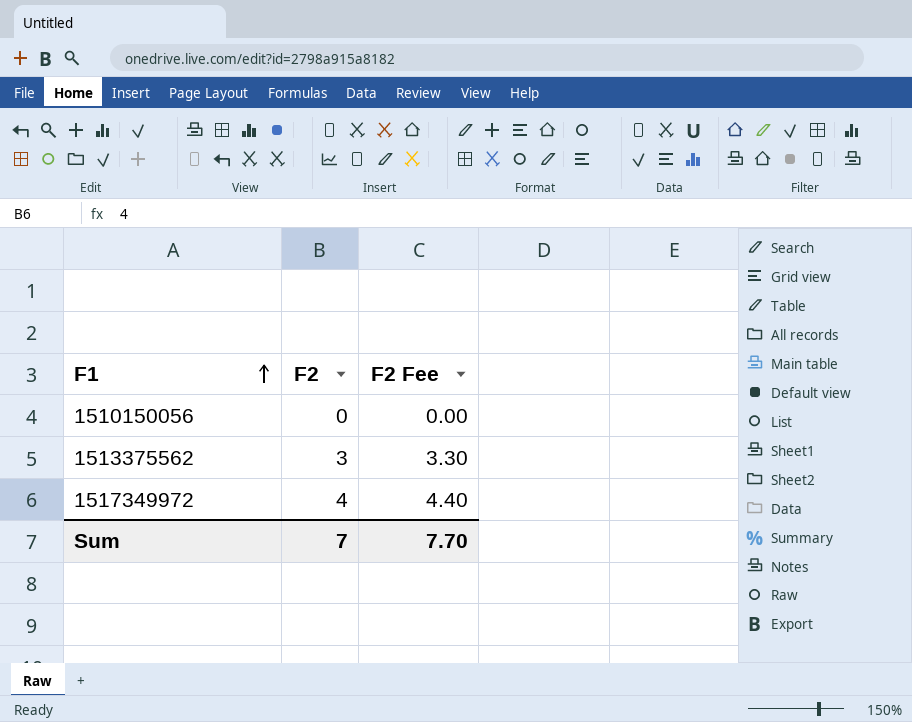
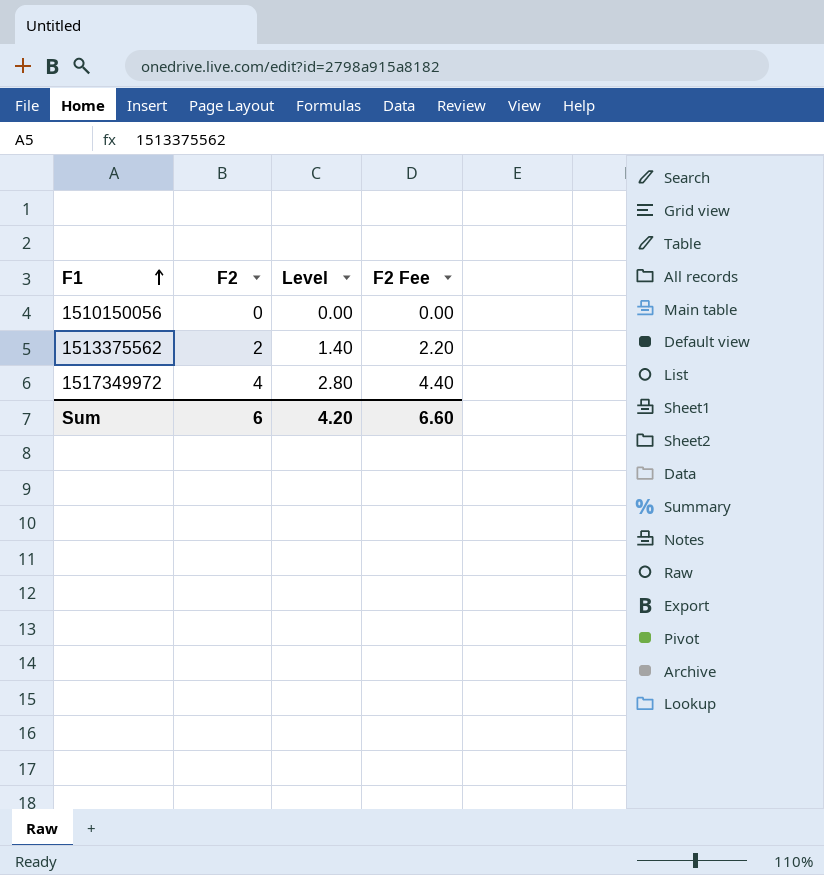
column Level | formula: none -> [F2] * 0.7
1513375562 | F2: 3 -> 2
1513375562 | F2 Fee: 3.30 -> 2.20
Sum | F2: 7 -> 6
Sum | F2 Fee: 7.70 -> 6.60

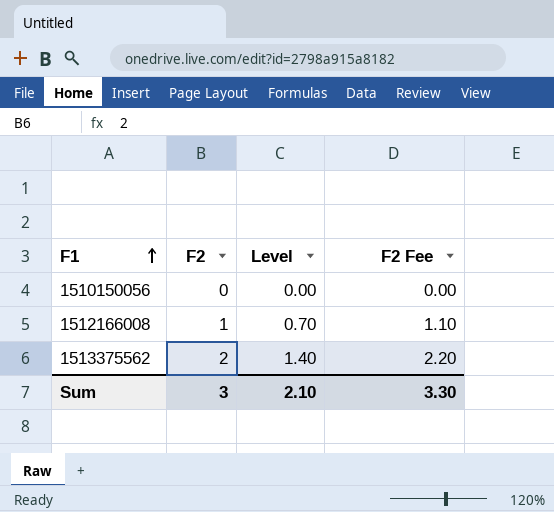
row 1517349972: 4 | 2.80 | 4.40 -> none
row 1512166008: none -> 1 | 0.70 | 1.10
Sum | F2: 6 -> 3
Sum | Level: 4.20 -> 2.10
Sum | F2 Fee: 6.60 -> 3.30

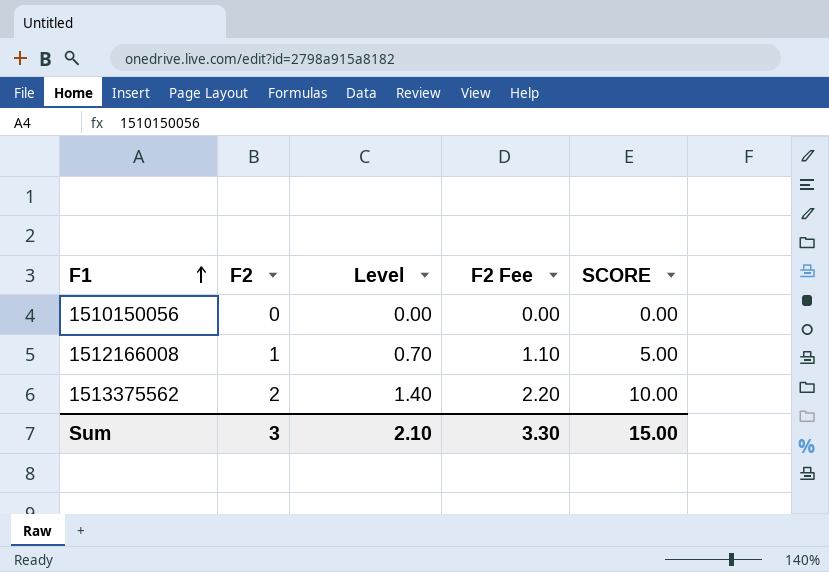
column SCORE | formula: none -> [F2] * 5

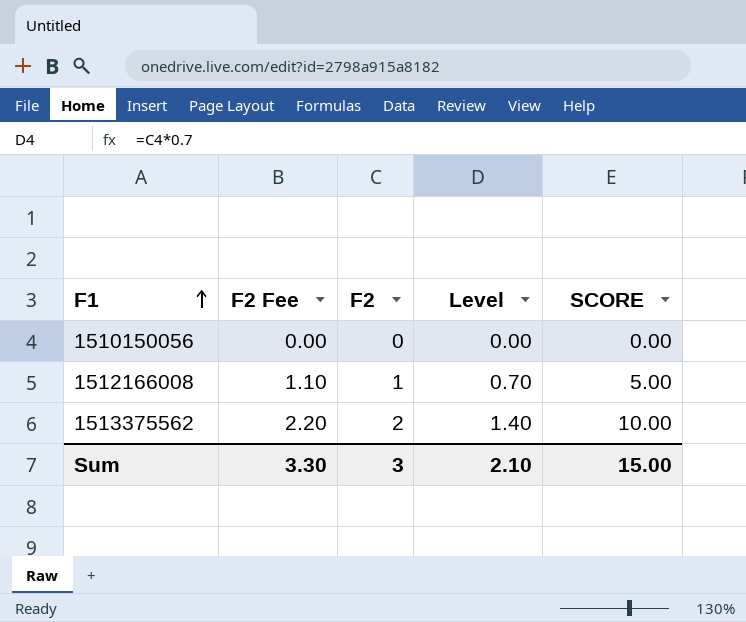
column F2 Fee | position: 4 -> 2

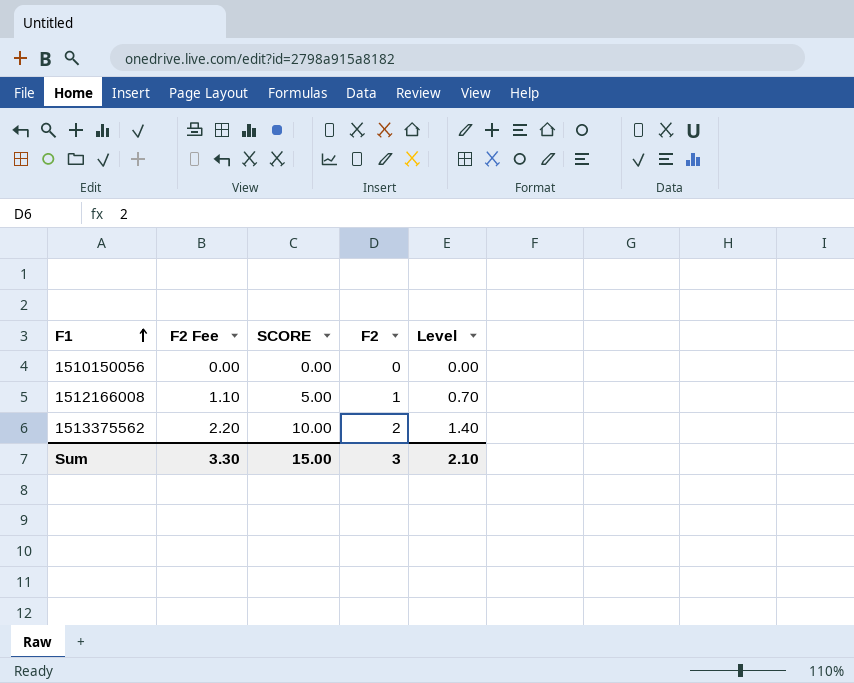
column SCORE | position: 5 -> 3

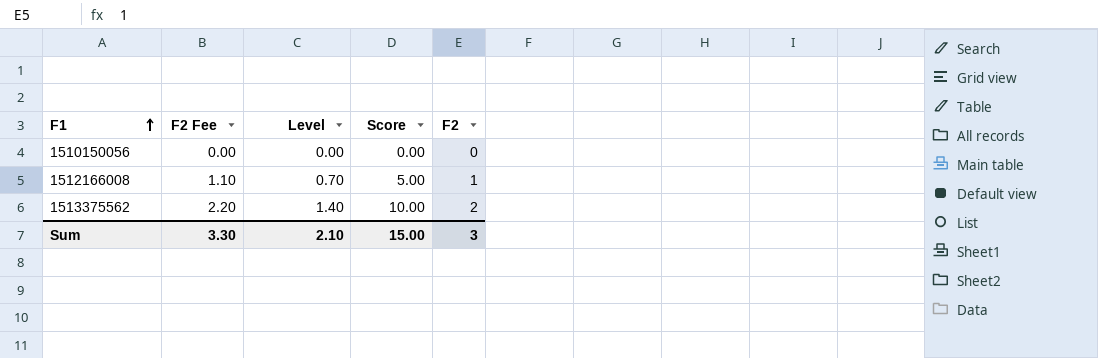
column Level | position: 5 -> 3
column name: SCORE -> Score

